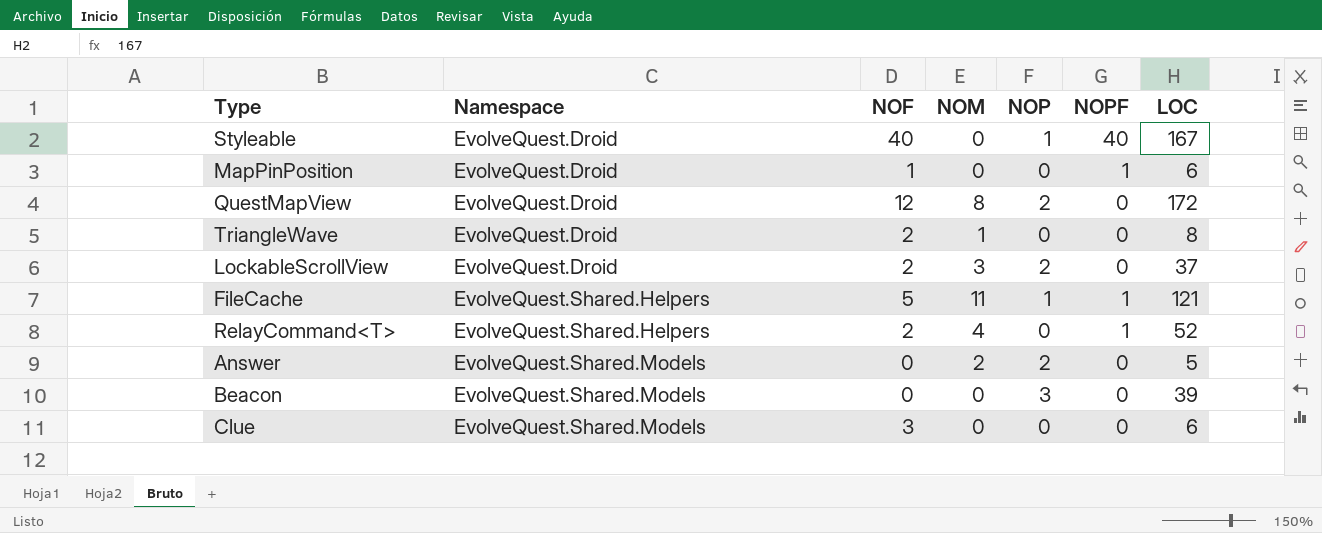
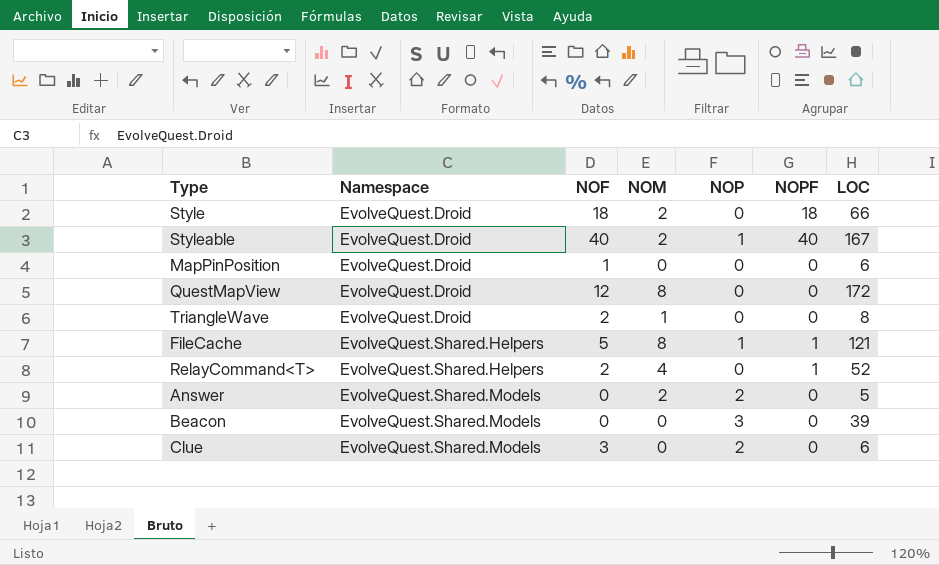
row LockableScrollView: EvolveQuest.Droid | 2 | 3 | 2 | 0 | 37 -> none
row Style: none -> EvolveQuest.Droid | 18 | 2 | 0 | 18 | 66
Styleable | NOM: 0 -> 2
MapPinPosition | NOPF: 1 -> 0
QuestMapView | NOP: 2 -> 0
FileCache | NOM: 11 -> 8
Clue | NOP: 0 -> 2

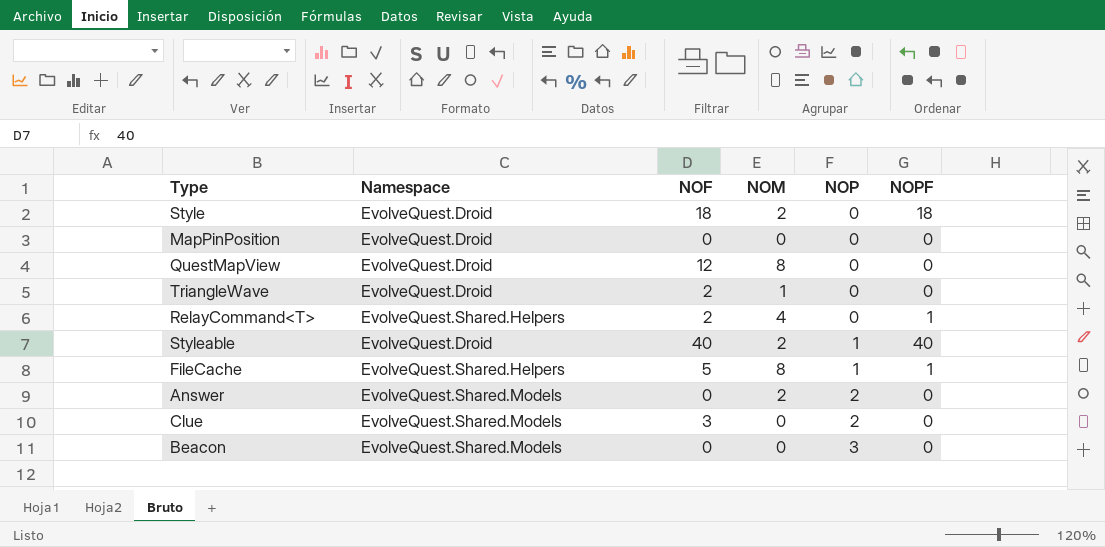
row order: Namespace ascending -> NOP ascending
column LOC | position: 7 -> none
MapPinPosition | NOF: 1 -> 0

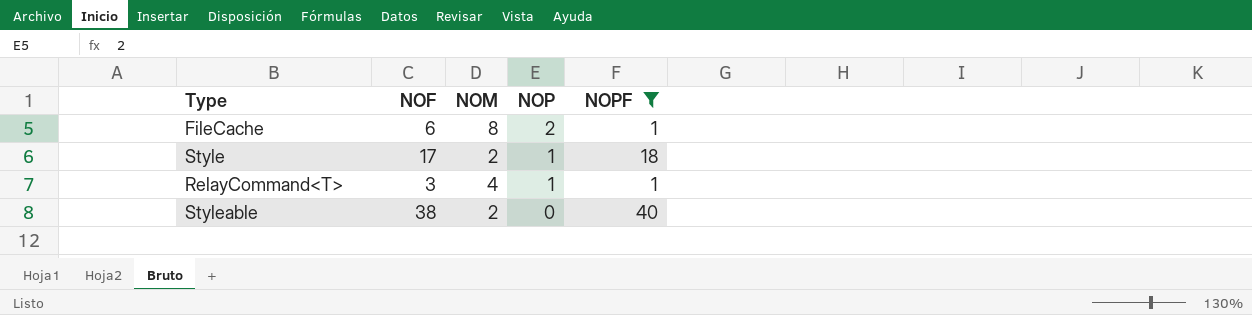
filter: none -> NOPF != 0
row order: NOP ascending -> NOP descending
column Namespace | position: 2 -> none
FileCache | NOF: 5 -> 6
FileCache | NOP: 1 -> 2
Style | NOF: 18 -> 17
Style | NOP: 0 -> 1
RelayCommand<T> | NOF: 2 -> 3
RelayCommand<T> | NOP: 0 -> 1
Styleable | NOF: 40 -> 38
Styleable | NOP: 1 -> 0

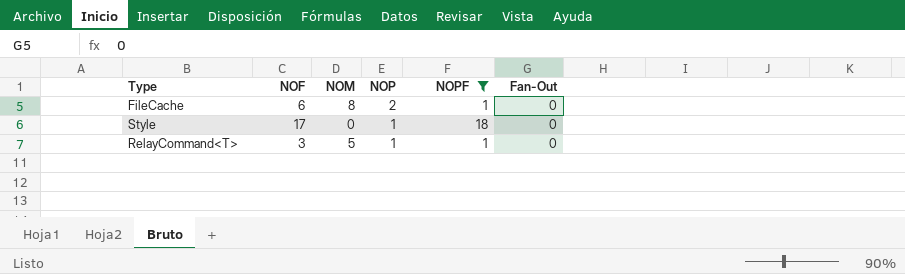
column Fan-Out | position: none -> 6
row Styleable: 38 | 2 | 0 | 40 -> none
Style | NOM: 2 -> 0
RelayCommand<T> | NOM: 4 -> 5

